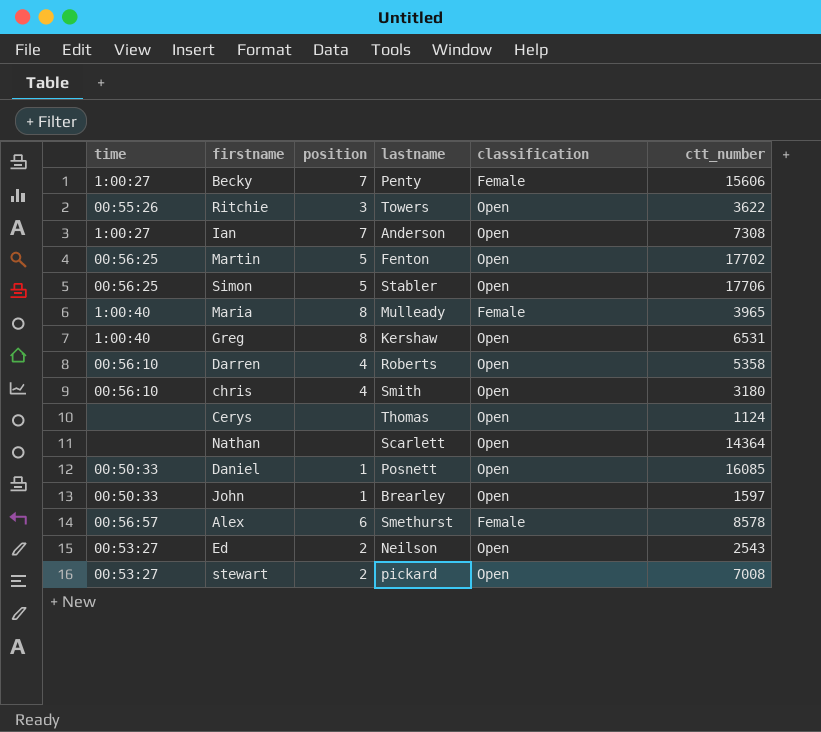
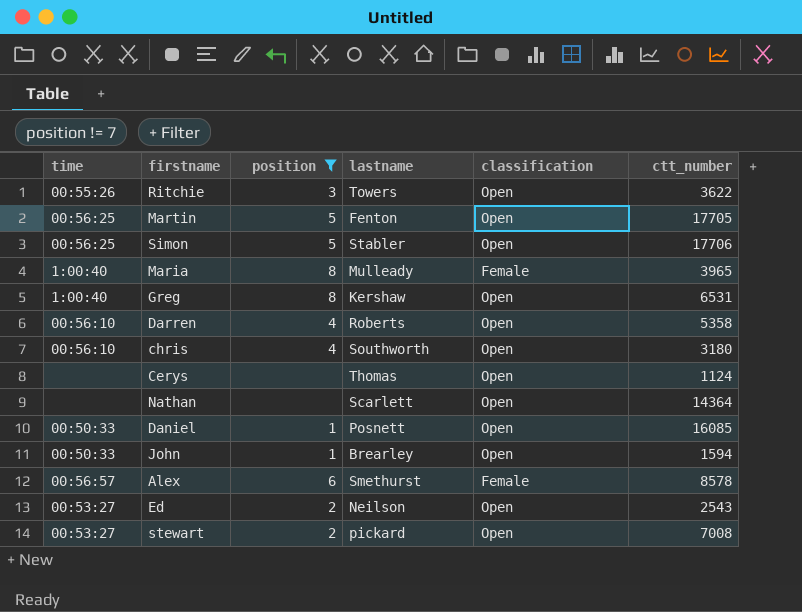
filter: none -> position != 7
Martin | ctt_number: 17702 -> 17705
chris | lastname: Smith -> Southworth
John | ctt_number: 1597 -> 1594

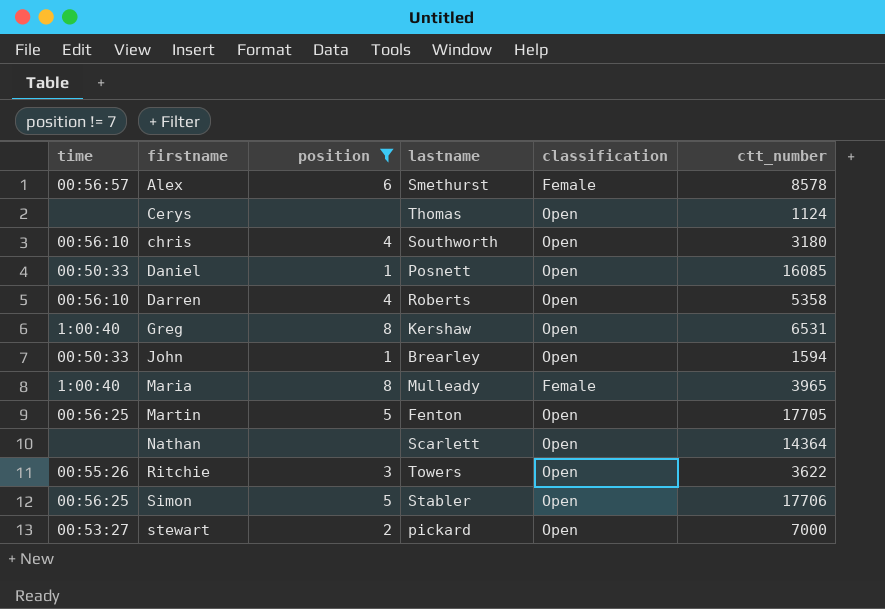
row order: none -> firstname ascending
row Ed: 00:53:27 | 2 | Neilson | Open | 2543 -> none
stewart | ctt_number: 7008 -> 7000

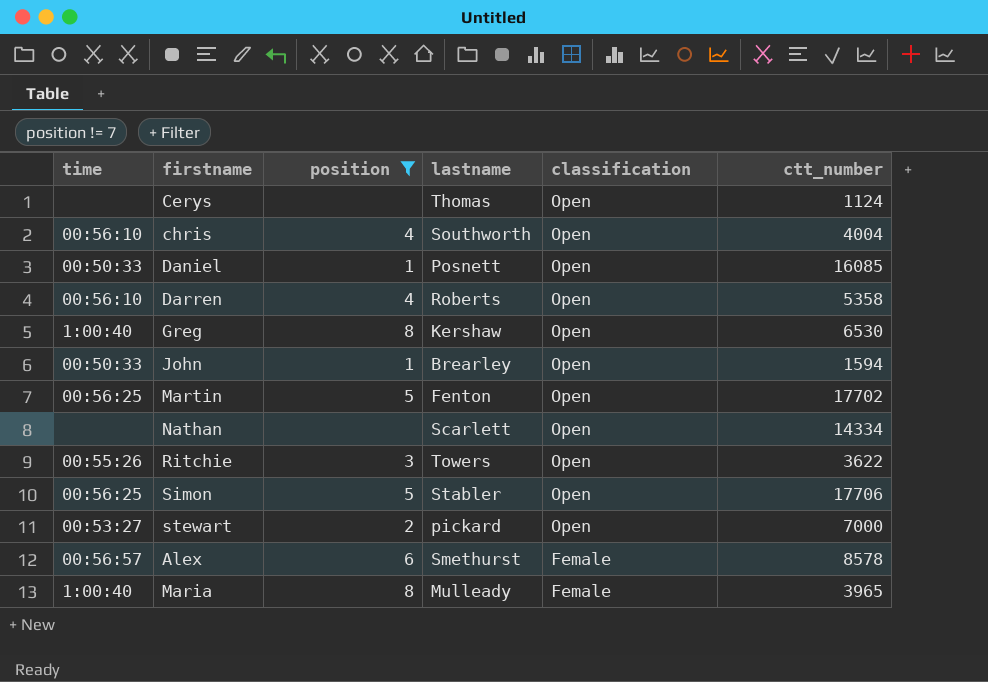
row order: firstname ascending -> classification descending
chris | ctt_number: 3180 -> 4004
Greg | ctt_number: 6531 -> 6530
Martin | ctt_number: 17705 -> 17702
Nathan | ctt_number: 14364 -> 14334

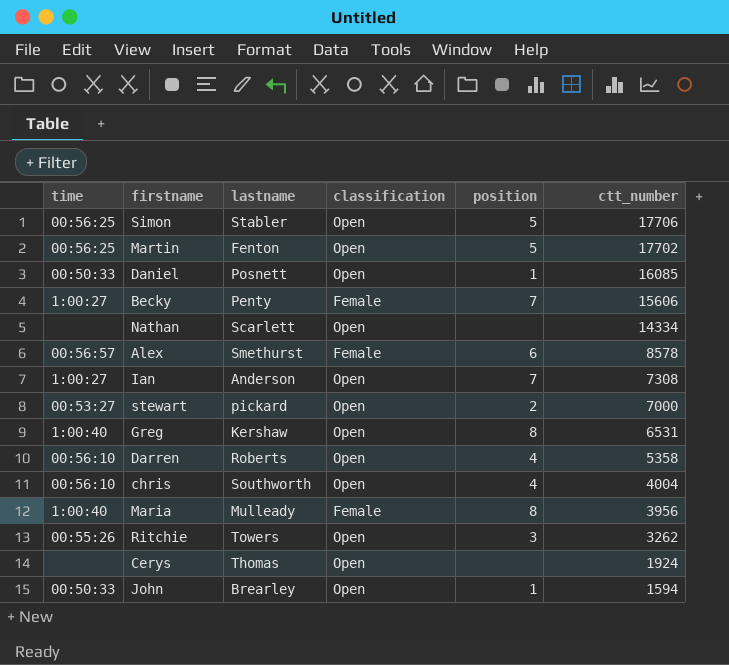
filter: position != 7 -> none
row order: classification descending -> ctt_number descending
column position | position: 3 -> 5
Greg | ctt_number: 6530 -> 6531
Maria | ctt_number: 3965 -> 3956
Ritchie | ctt_number: 3622 -> 3262
Cerys | ctt_number: 1124 -> 1924

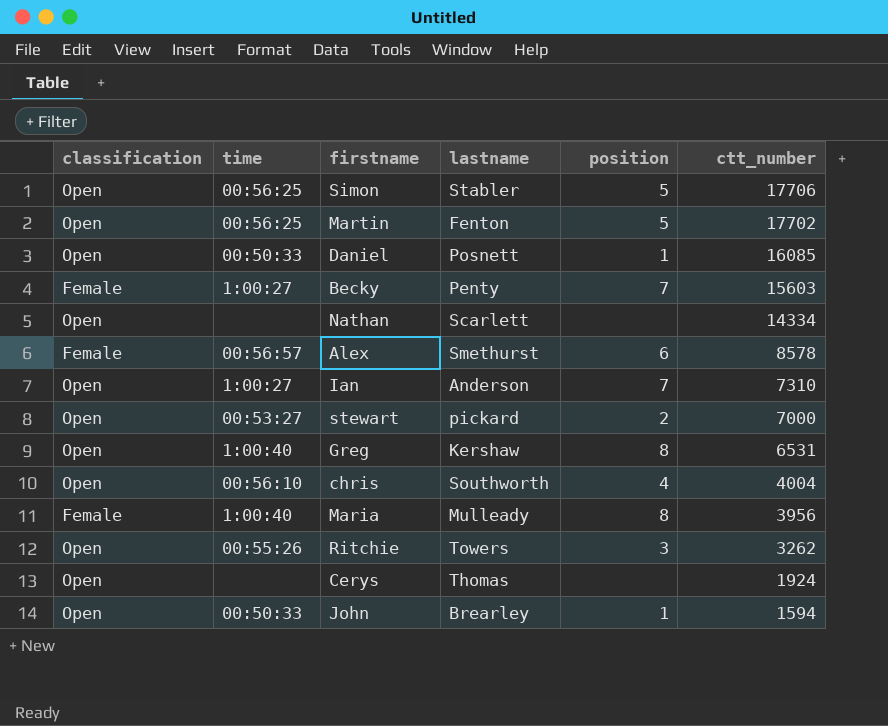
column classification | position: 4 -> 1
row Darren: 00:56:10 | Roberts | Open | 4 | 5358 -> none
Becky | ctt_number: 15606 -> 15603
Ian | ctt_number: 7308 -> 7310

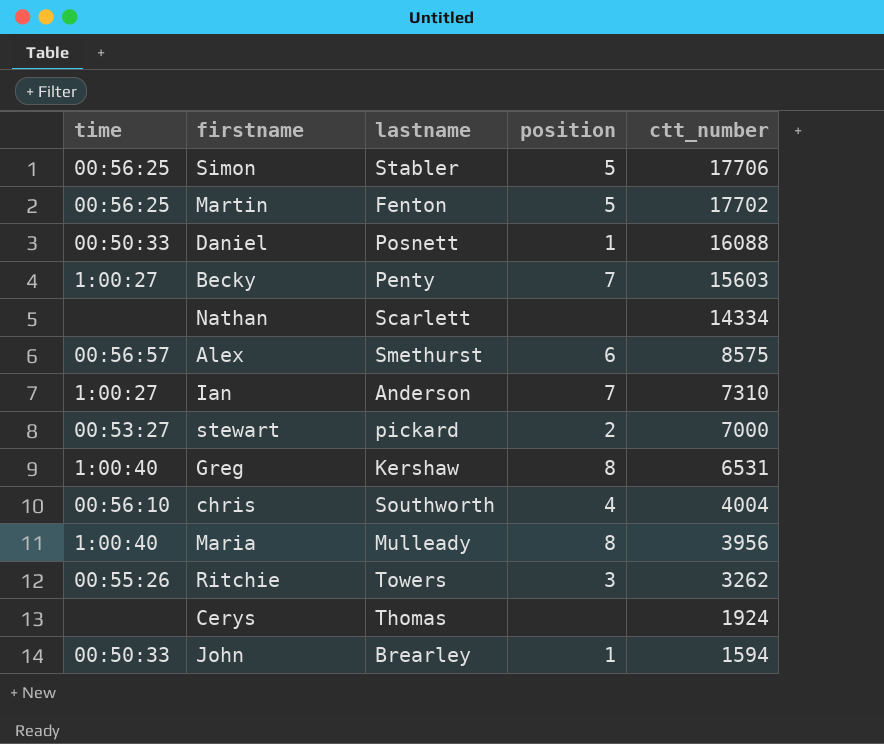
column classification | position: 1 -> none
Daniel | ctt_number: 16085 -> 16088
Alex | ctt_number: 8578 -> 8575

